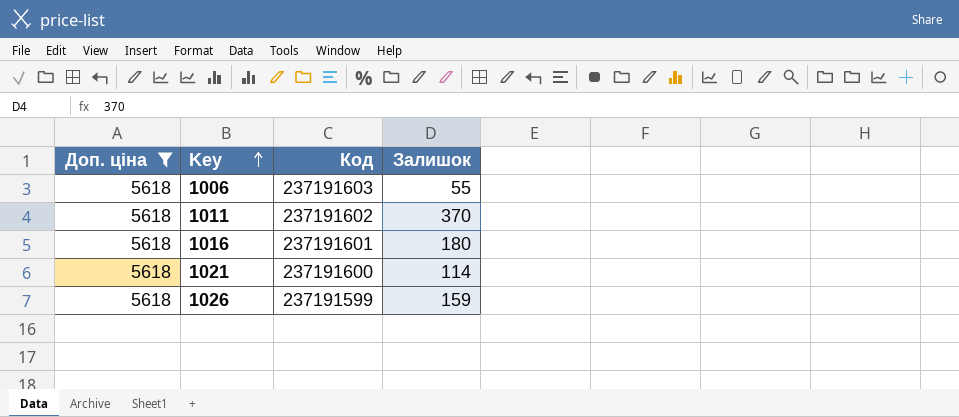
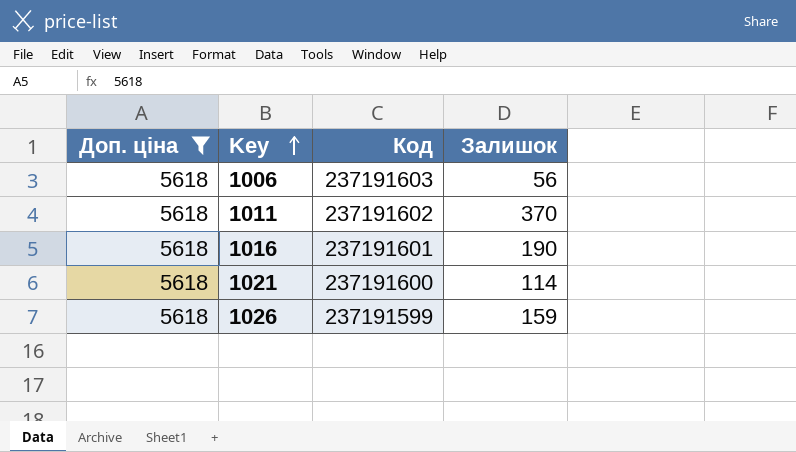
1006 | Залишок: 55 -> 56
1016 | Залишок: 180 -> 190

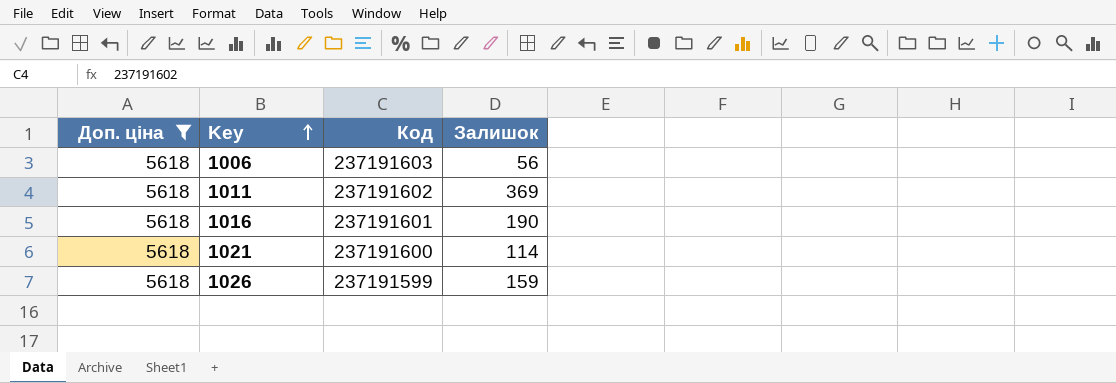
1011 | Залишок: 370 -> 369

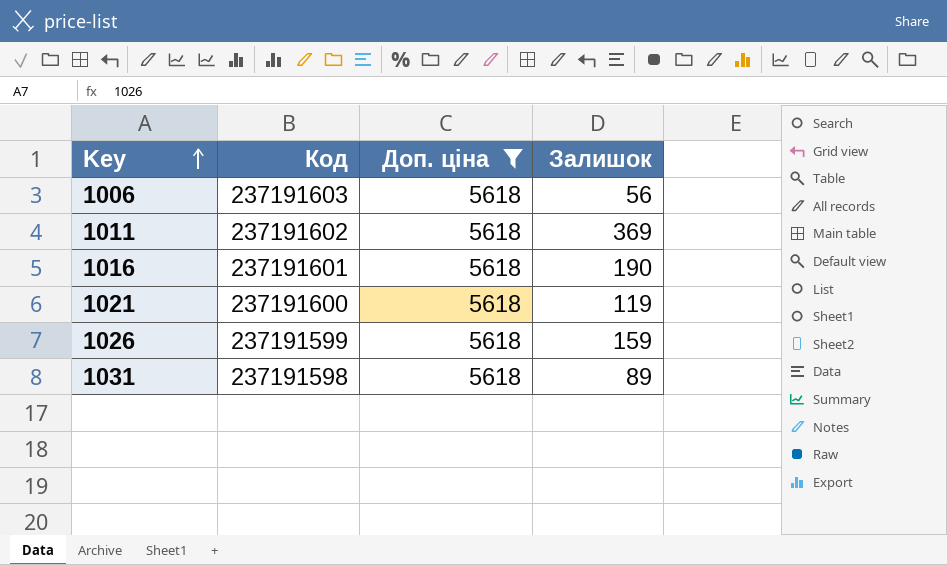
column Доп. ціна | position: 1 -> 3
1021 | Залишок: 114 -> 119
row 1031: none -> 237191598 | 5618 | 89

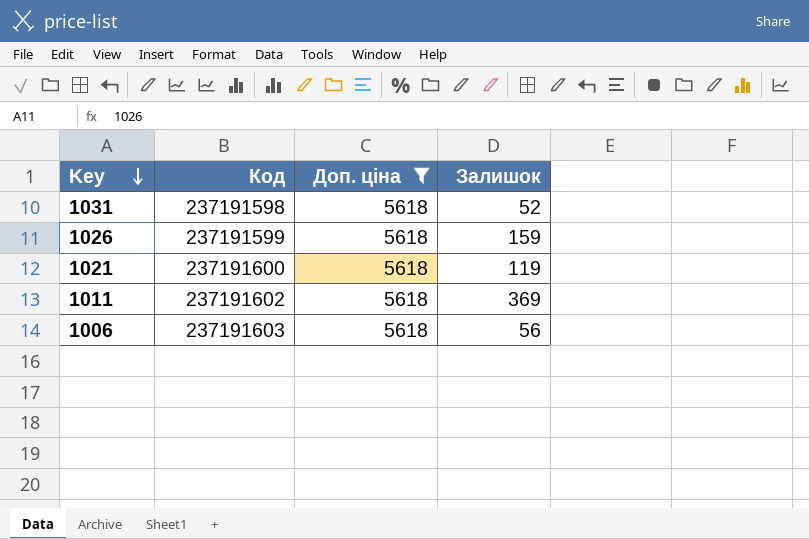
row order: Key ascending -> Key descending
row 1016: 237191601 | 5618 | 190 -> none
1031 | Залишок: 89 -> 52

